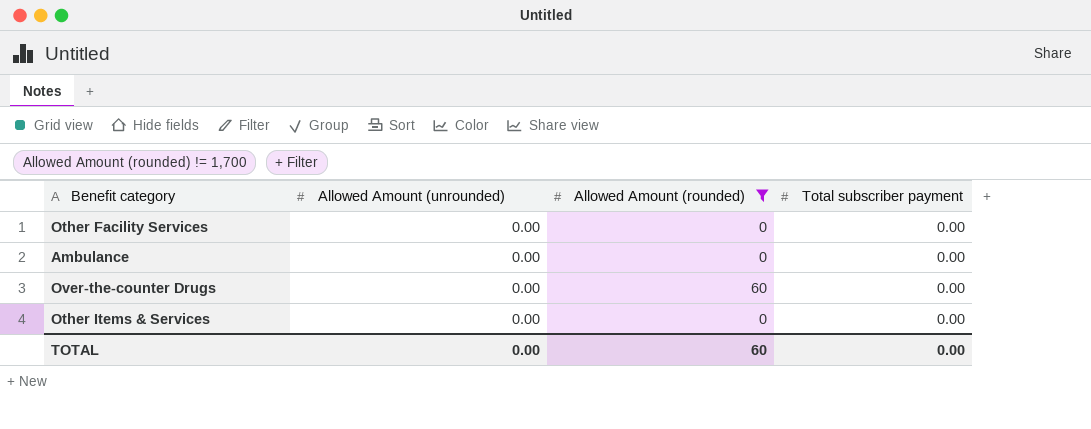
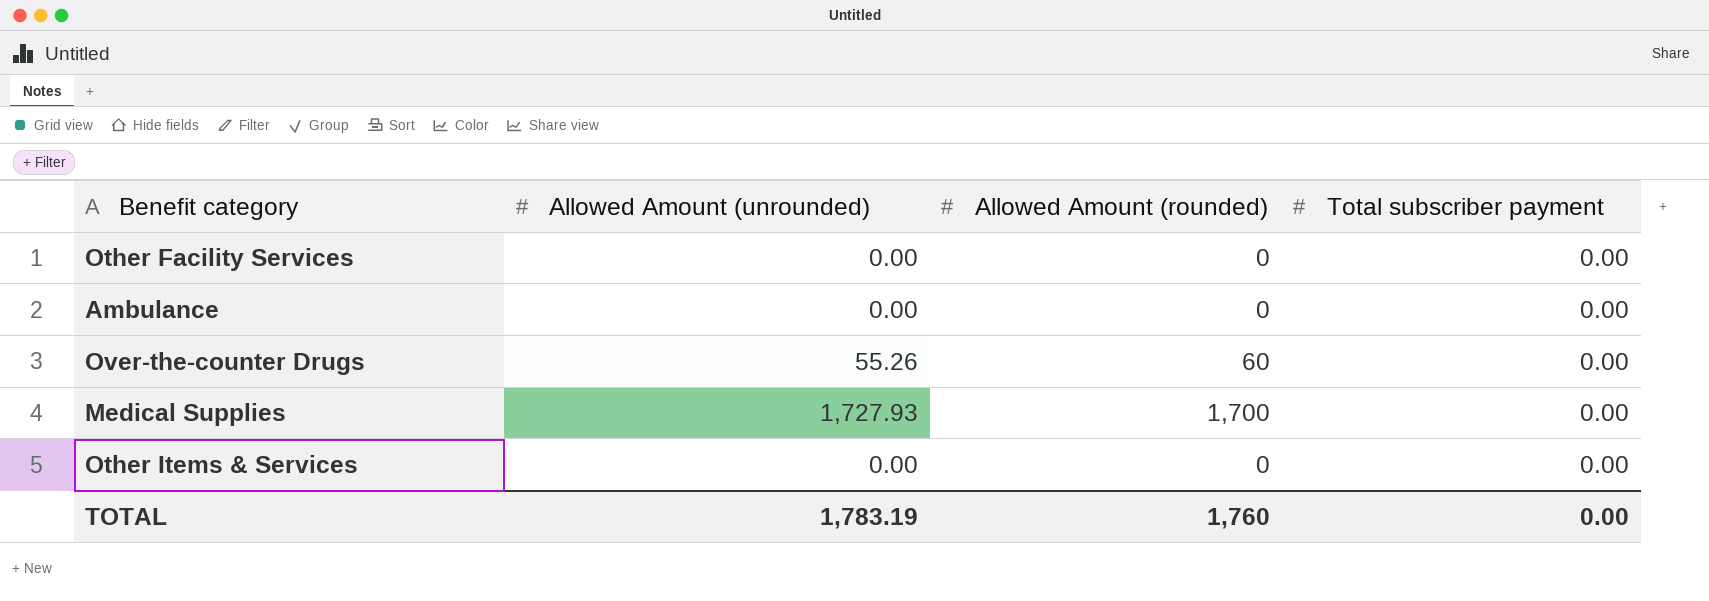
filter: Allowed Amount (rounded) != 1,700 -> none
Over-the-counter Drugs | Allowed Amount (unrounded): 0.00 -> 55.26
TOTAL | Allowed Amount (unrounded): 0.00 -> 1,783.19
TOTAL | Allowed Amount (rounded): 60 -> 1,760

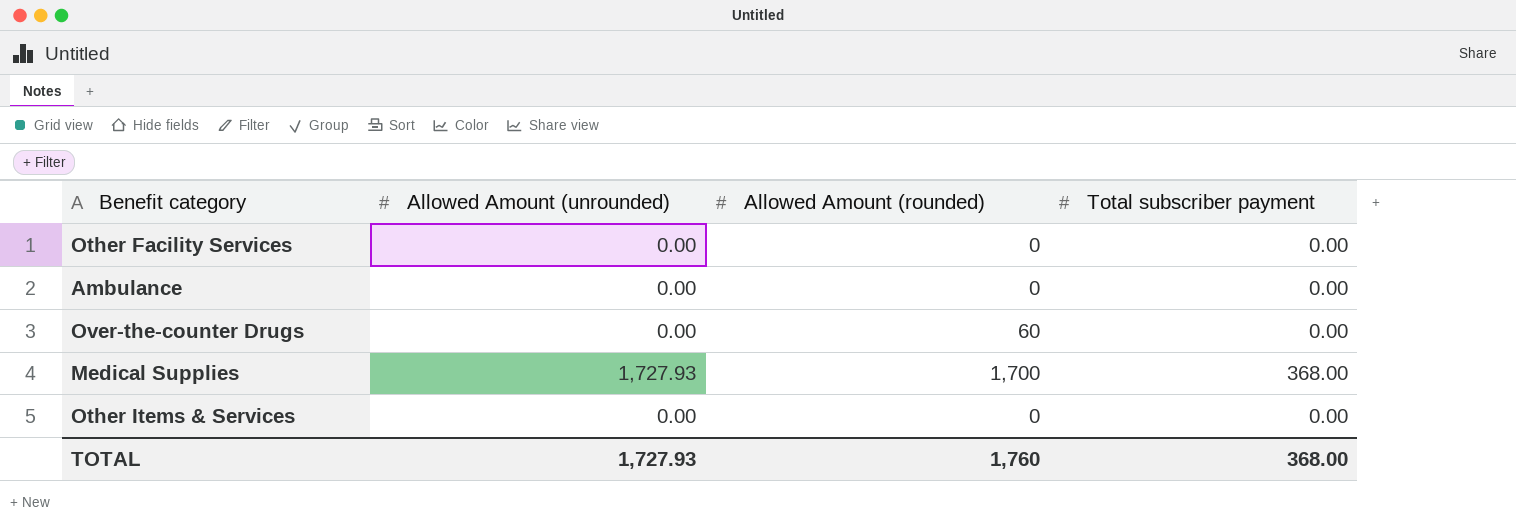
Over-the-counter Drugs | Allowed Amount (unrounded): 55.26 -> 0.00
Medical Supplies | Total subscriber payment: 0.00 -> 368.00
TOTAL | Allowed Amount (unrounded): 1,783.19 -> 1,727.93
TOTAL | Total subscriber payment: 0.00 -> 368.00

